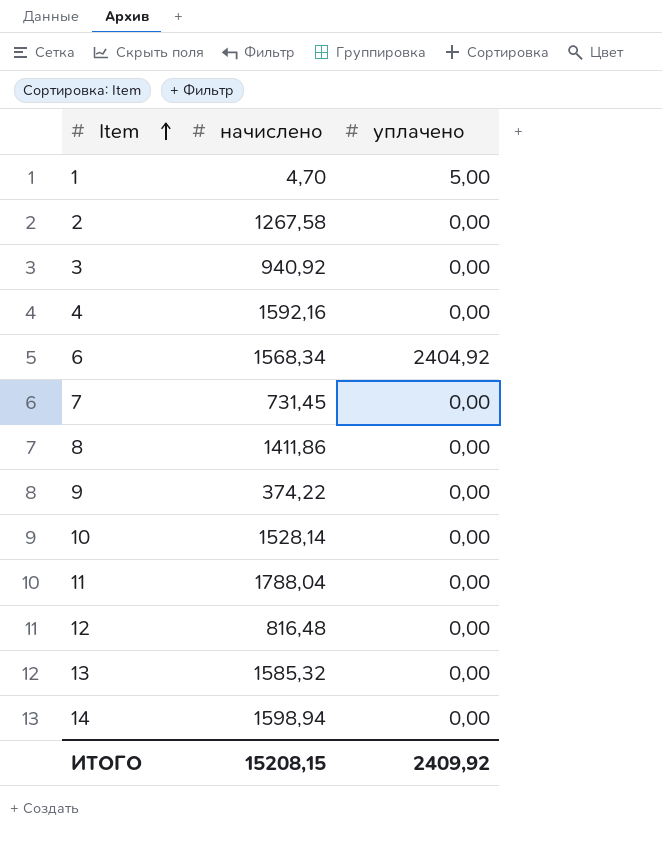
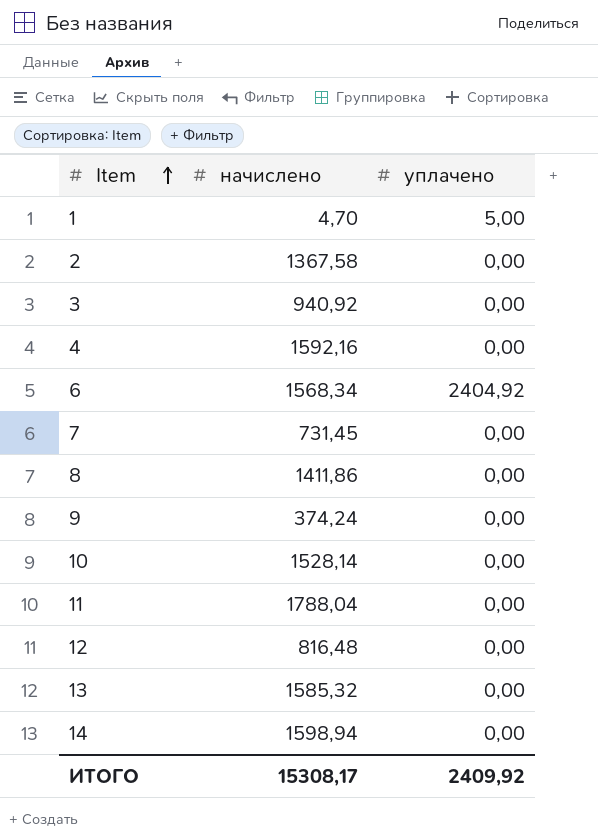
2 | начислено: 1267,58 -> 1367,58
9 | начислено: 374,22 -> 374,24
ИТОГО | начислено: 15208,15 -> 15308,17

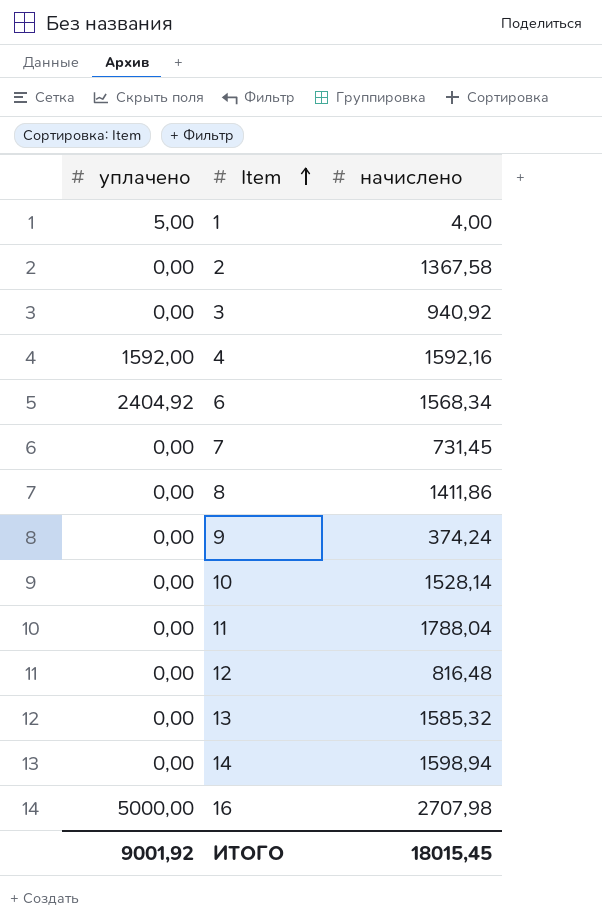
column уплачено | position: 3 -> 1
1 | начислено: 4,70 -> 4,00
4 | уплачено: 0,00 -> 1592,00
row 16: none -> 5000,00 | 2707,98
ИТОГО | уплачено: 2409,92 -> 9001,92
ИТОГО | начислено: 15308,17 -> 18015,45

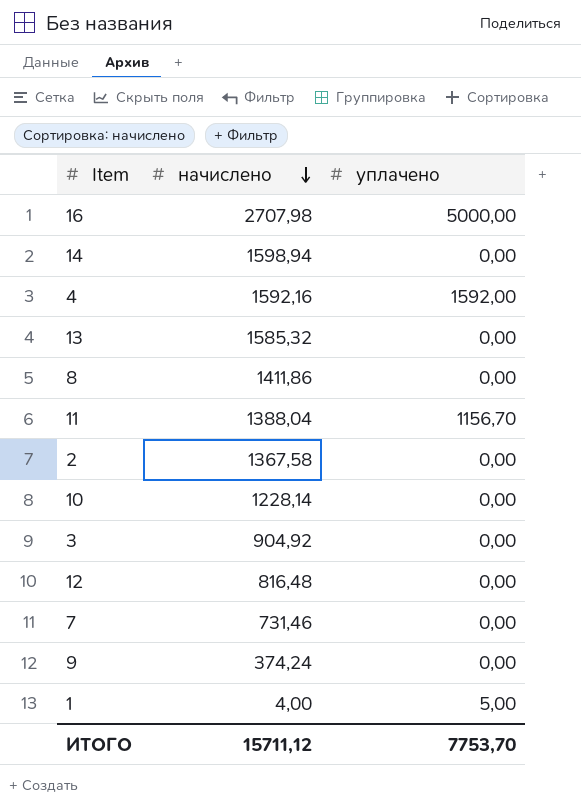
row order: Item ascending -> начислено descending
column уплачено | position: 1 -> 3
row 6: 2404,92 | 1568,34 -> none
11 | начислено: 1788,04 -> 1388,04
11 | уплачено: 0,00 -> 1156,70
10 | начислено: 1528,14 -> 1228,14
3 | начислено: 940,92 -> 904,92
7 | начислено: 731,45 -> 731,46
ИТОГО | начислено: 18015,45 -> 15711,12
ИТОГО | уплачено: 9001,92 -> 7753,70

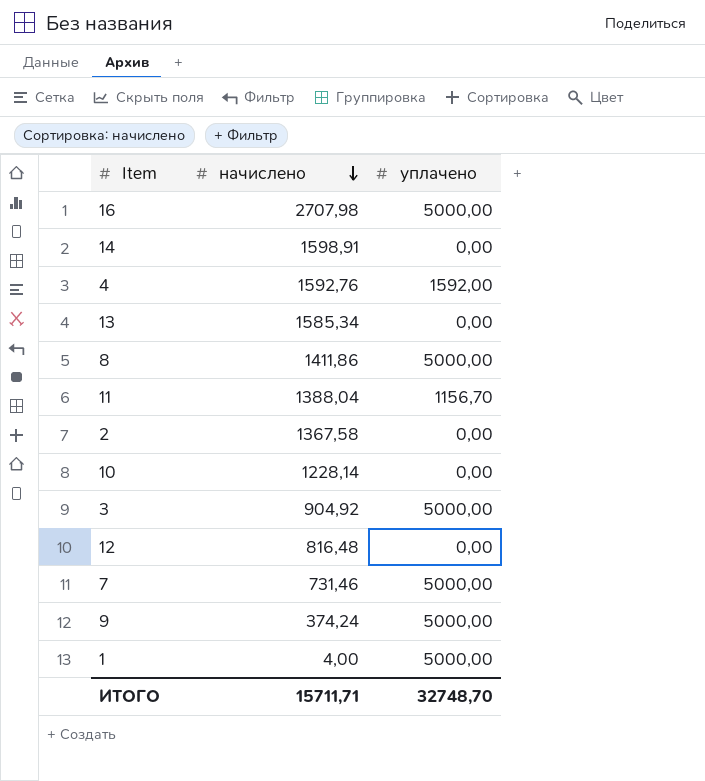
14 | начислено: 1598,94 -> 1598,91
4 | начислено: 1592,16 -> 1592,76
13 | начислено: 1585,32 -> 1585,34
8 | уплачено: 0,00 -> 5000,00
3 | уплачено: 0,00 -> 5000,00
7 | уплачено: 0,00 -> 5000,00
9 | уплачено: 0,00 -> 5000,00
1 | уплачено: 5,00 -> 5000,00
ИТОГО | начислено: 15711,12 -> 15711,71
ИТОГО | уплачено: 7753,70 -> 32748,70

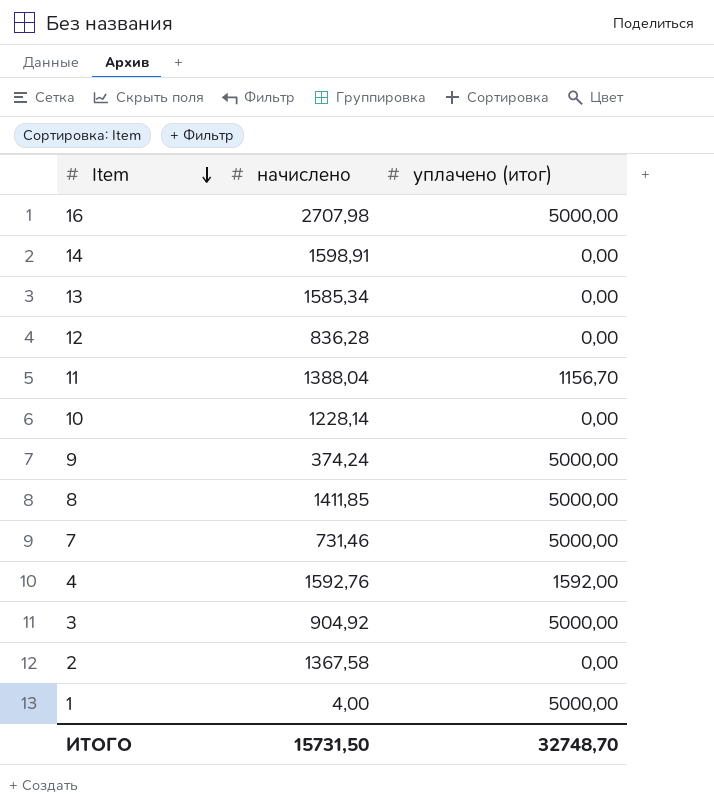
row order: начислено descending -> Item descending
column name: уплачено -> уплачено (итог)
12 | начислено: 816,48 -> 836,28
8 | начислено: 1411,86 -> 1411,85
ИТОГО | начислено: 15711,71 -> 15731,50

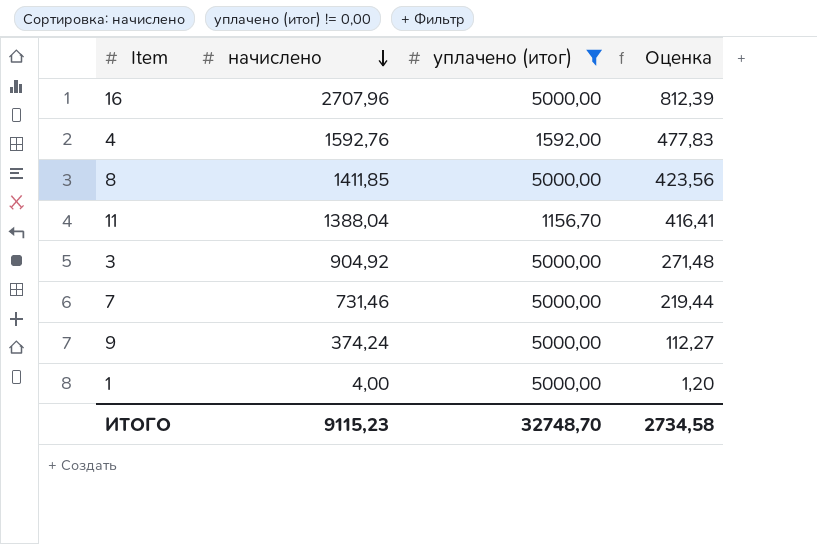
filter: none -> уплачено (итог) != 0,00
row order: Item descending -> начислено descending
column Оценка | formula: none -> [начислено] * 0,3
16 | начислено: 2707,98 -> 2707,96
ИТОГО | начислено: 15731,50 -> 9115,23

